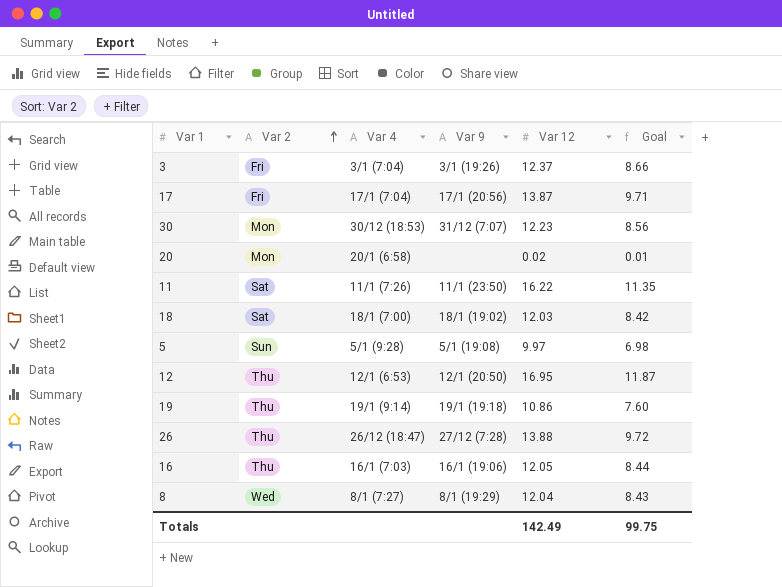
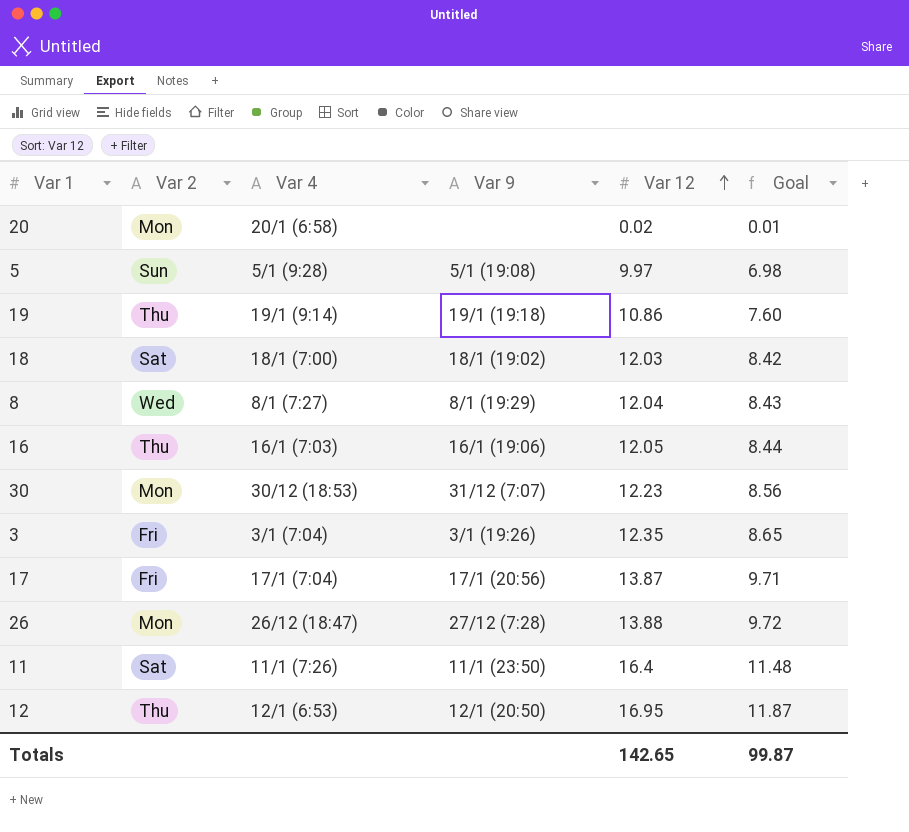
row order: Var 2 ascending -> Var 12 ascending
3 | Var 12: 12.37 -> 12.35
3 | Goal: 8.66 -> 8.65
26 | Var 2: Thu -> Mon
11 | Var 12: 16.22 -> 16.4
11 | Goal: 11.35 -> 11.48
Totals | Var 12: 142.49 -> 142.65
Totals | Goal: 99.75 -> 99.87

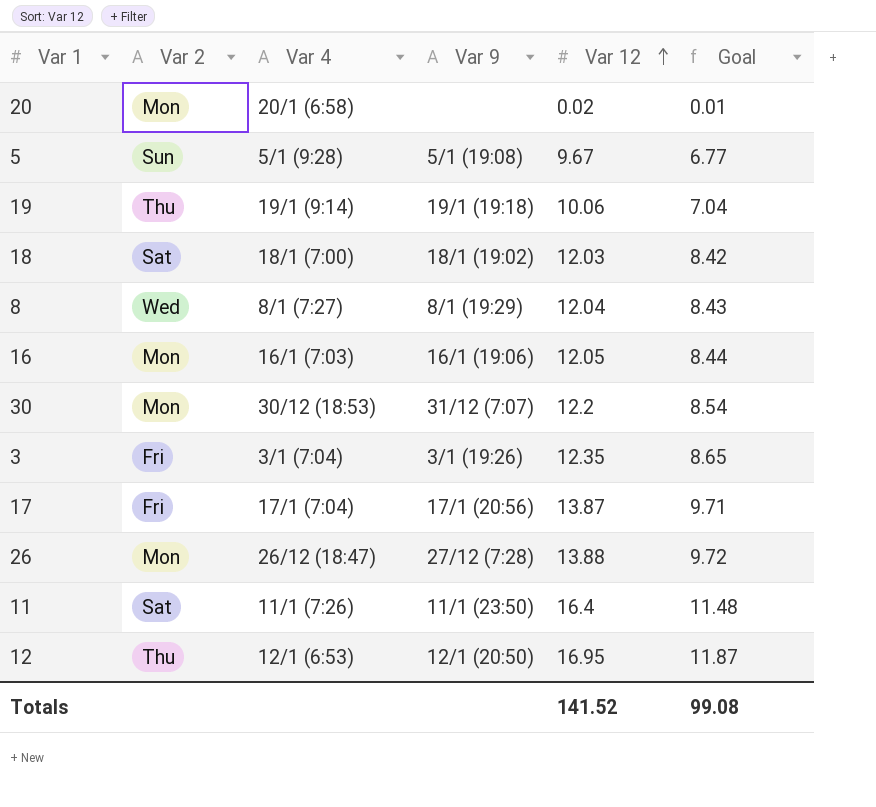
5 | Var 12: 9.97 -> 9.67
5 | Goal: 6.98 -> 6.77
19 | Var 12: 10.86 -> 10.06
19 | Goal: 7.60 -> 7.04
16 | Var 2: Thu -> Mon
30 | Var 12: 12.23 -> 12.2
30 | Goal: 8.56 -> 8.54
Totals | Var 12: 142.65 -> 141.52
Totals | Goal: 99.87 -> 99.08

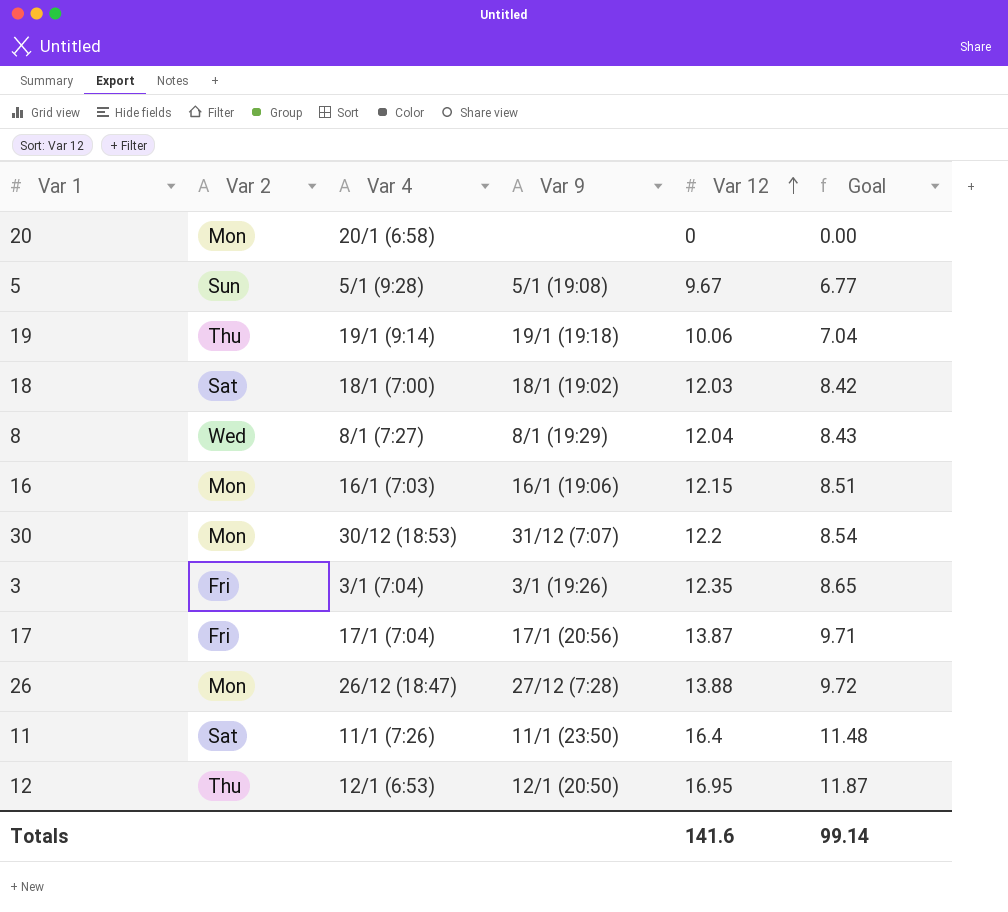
20 | Var 12: 0.02 -> 0
20 | Goal: 0.01 -> 0.00
16 | Var 12: 12.05 -> 12.15
16 | Goal: 8.44 -> 8.51
Totals | Var 12: 141.52 -> 141.6
Totals | Goal: 99.08 -> 99.14

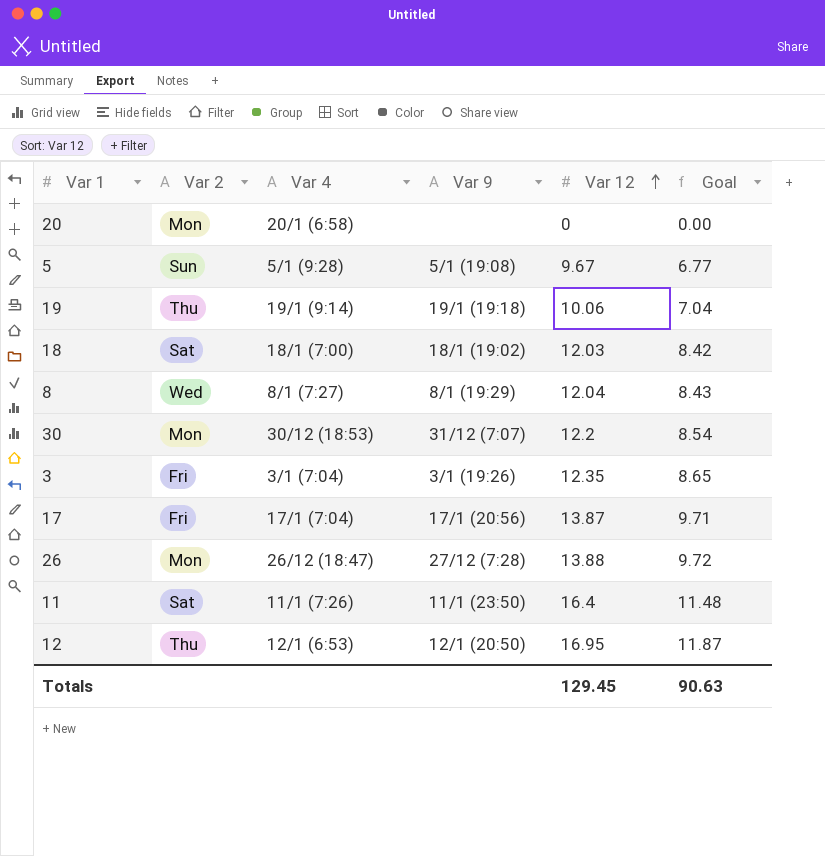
row 16: Mon | 16/1 (7:03) | 16/1 (19:06) | 12.15 | 8.51 -> none
Totals | Var 12: 141.6 -> 129.45
Totals | Goal: 99.14 -> 90.63

